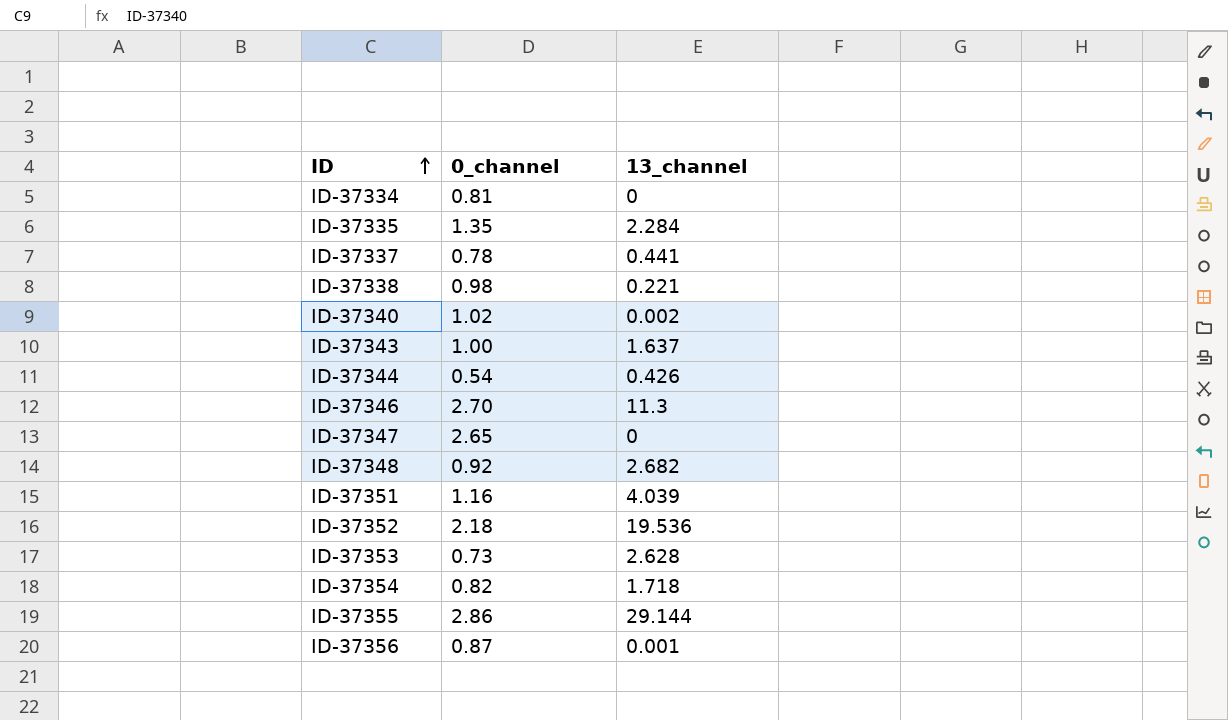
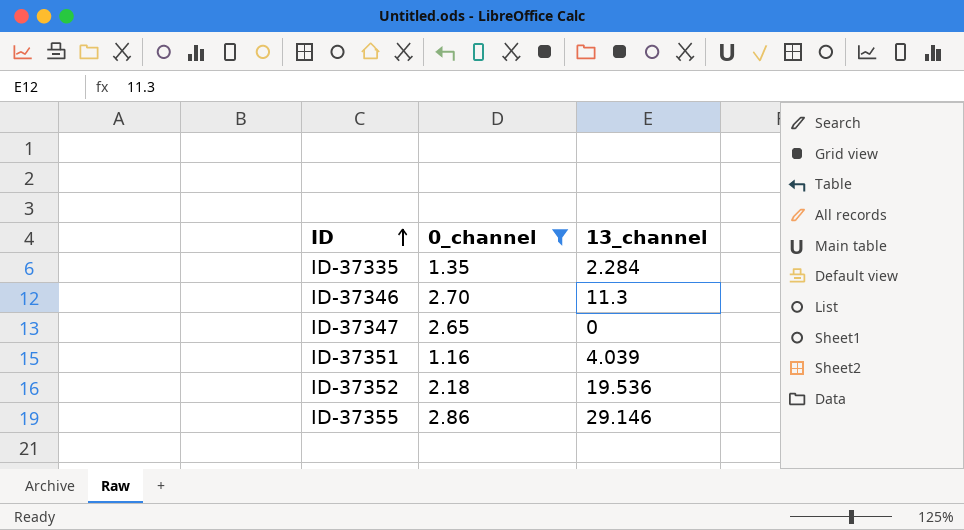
filter: none -> 0_channel >= 1.16
ID-37355 | 13_channel: 29.144 -> 29.146

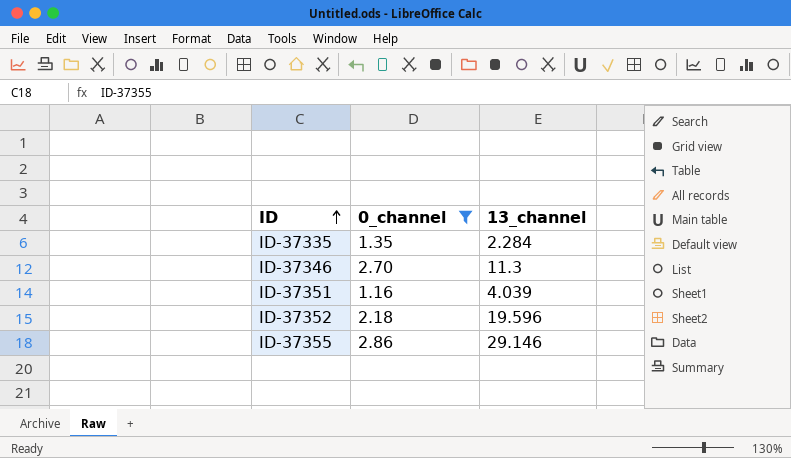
row ID-37347: 2.65 | 0 -> none
ID-37352 | 13_channel: 19.536 -> 19.596

